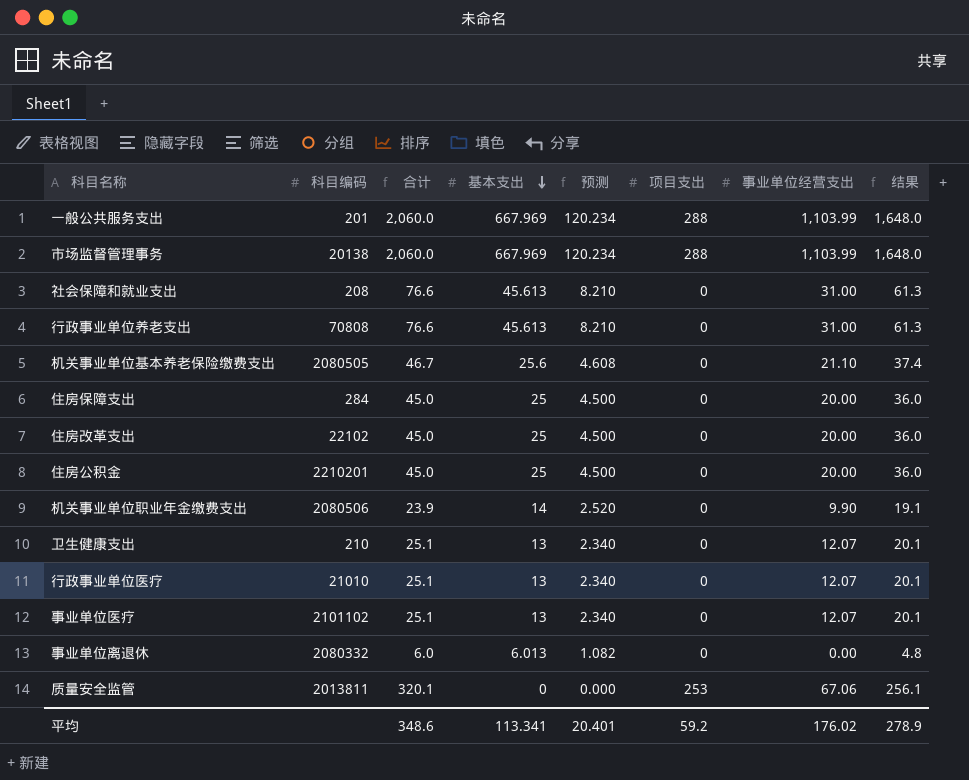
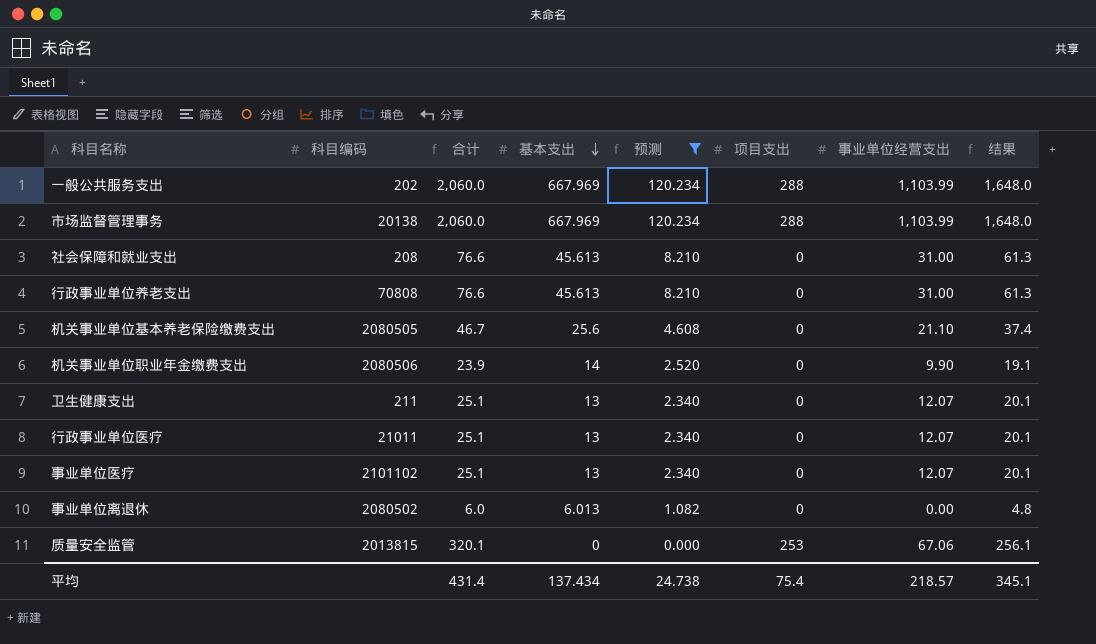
filter: none -> 预测 != 4.500
一般公共服务支出 | 科目编码: 201 -> 202
卫生健康支出 | 科目编码: 210 -> 211
行政事业单位医疗 | 科目编码: 21010 -> 21011
事业单位离退休 | 科目编码: 2080332 -> 2080502
质量安全监管 | 科目编码: 2013811 -> 2013815
平均 | 合计: 348.6 -> 431.4
平均 | 基本支出: 113.341 -> 137.434
平均 | 预测: 20.401 -> 24.738
平均 | 项目支出: 59.2 -> 75.4
平均 | 事业单位经营支出: 176.02 -> 218.57
平均 | 结果: 278.9 -> 345.1

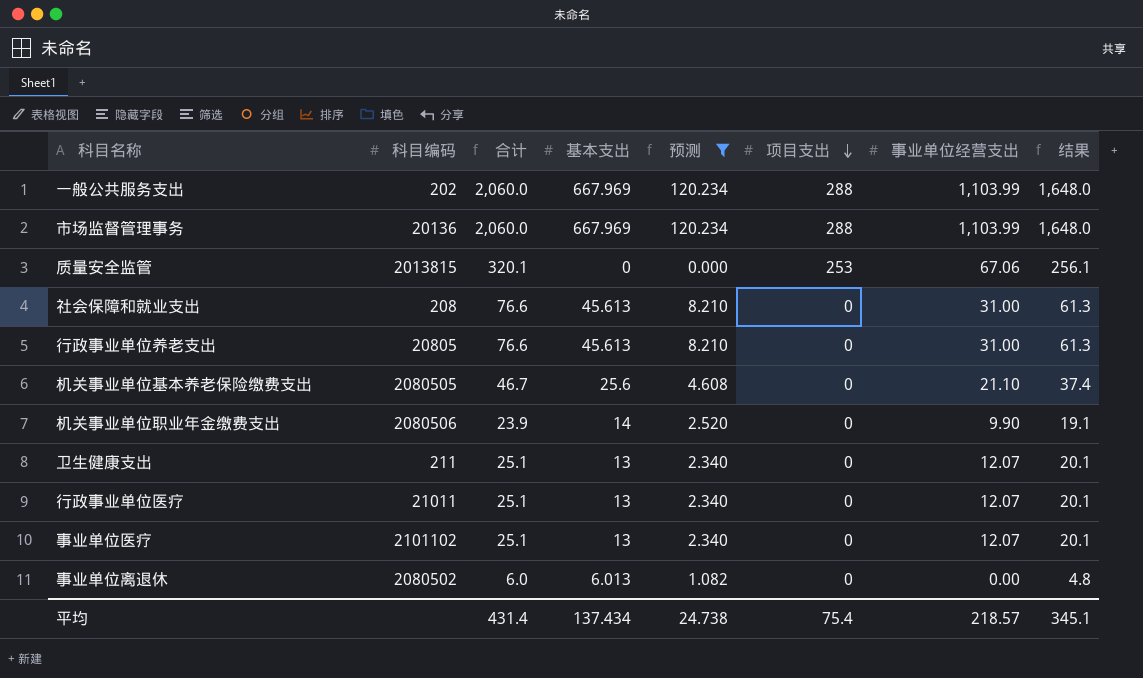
row order: 基本支出 descending -> 项目支出 descending
市场监督管理事务 | 科目编码: 20138 -> 20136
行政事业单位养老支出 | 科目编码: 70808 -> 20805

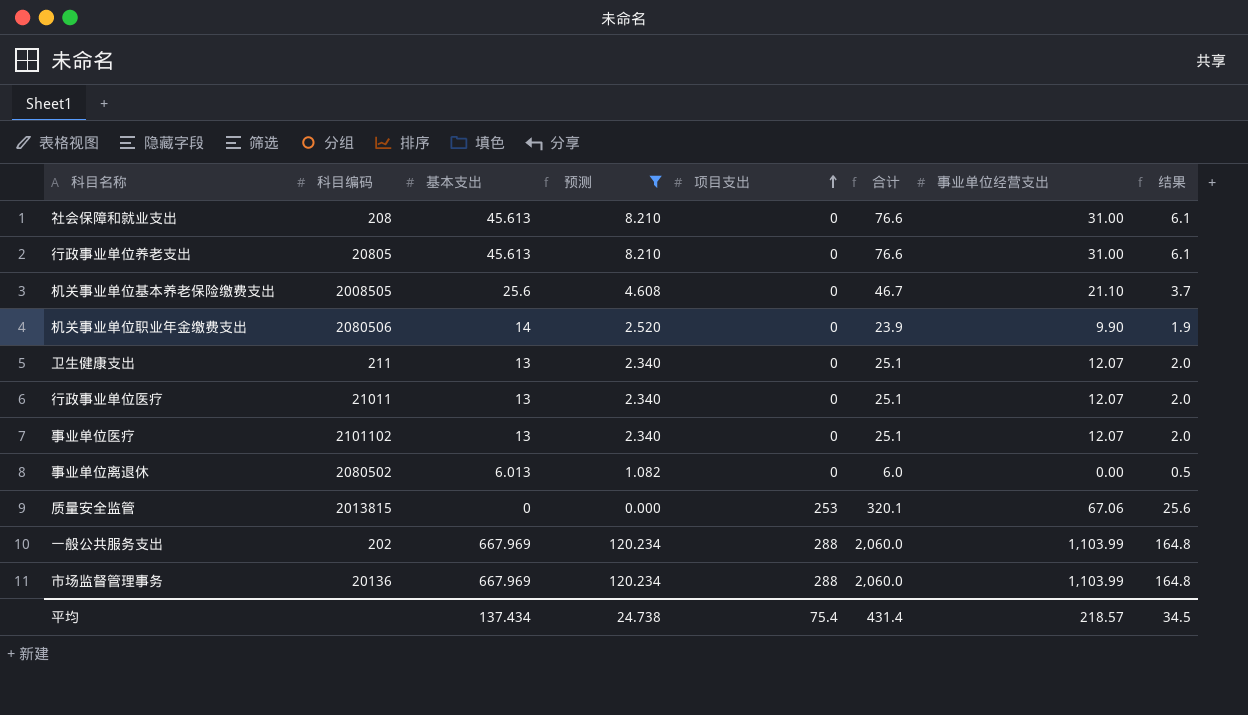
row order: 项目支出 descending -> 项目支出 ascending
column 合计 | position: 3 -> 6
column 结果 | formula: [合计] * 0.8 -> [合计] * 0.08
机关事业单位基本养老保险缴费支出 | 科目编码: 2080505 -> 2008505
平均 | 结果: 345.1 -> 34.5

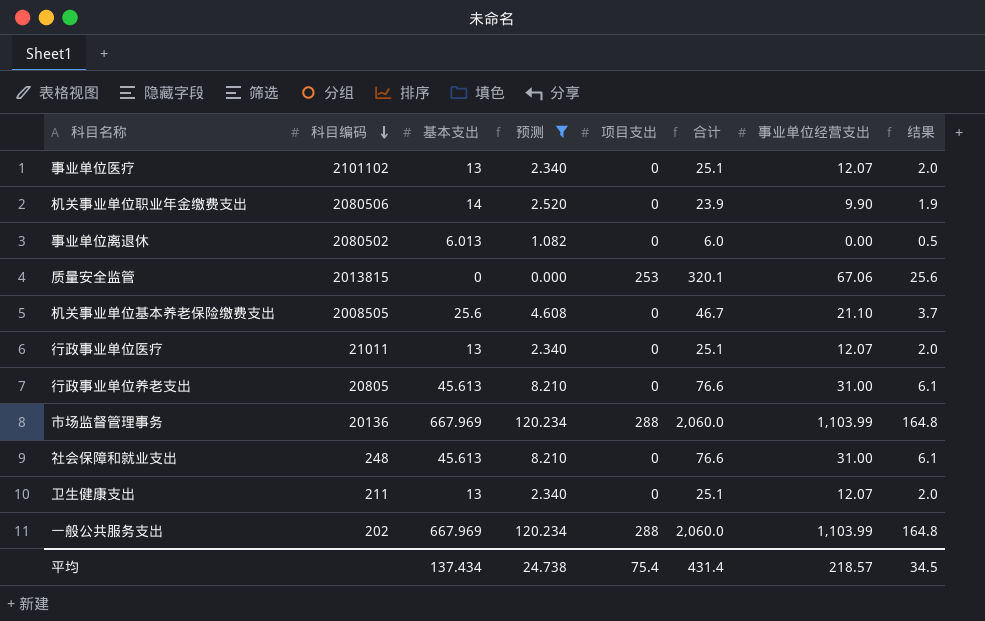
row order: 项目支出 ascending -> 科目编码 descending
社会保障和就业支出 | 科目编码: 208 -> 248

